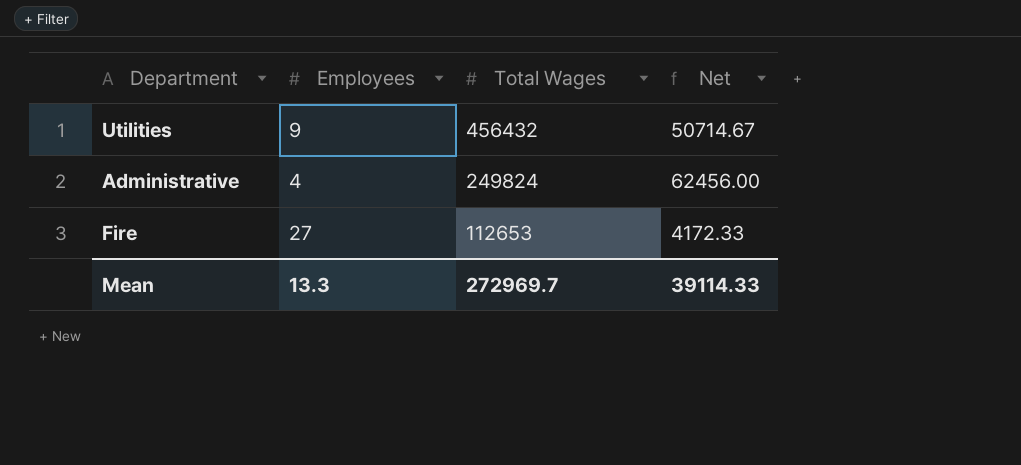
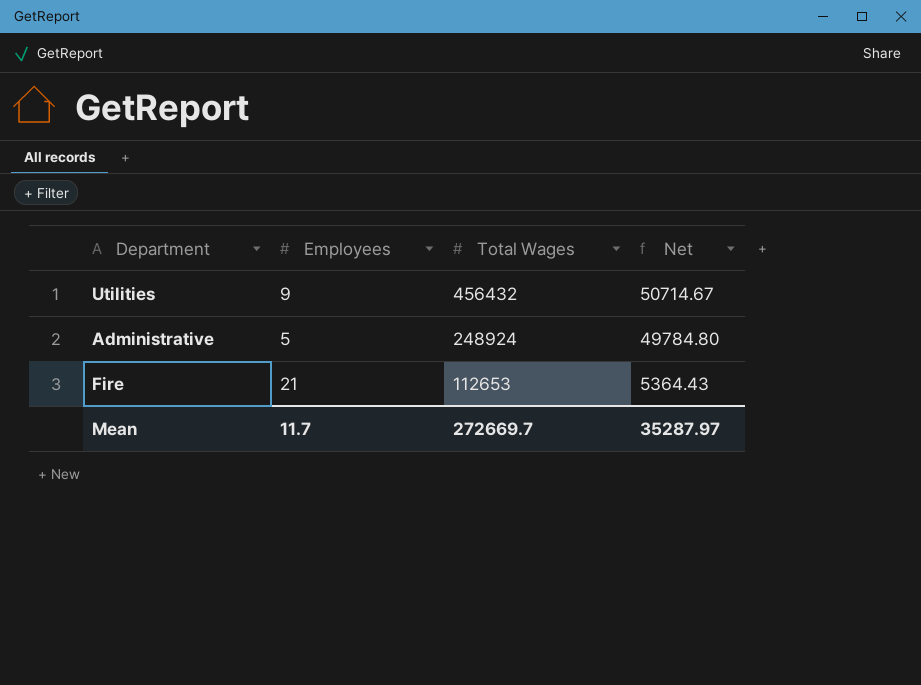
Administrative | Employees: 4 -> 5
Administrative | Total Wages: 249824 -> 248924
Administrative | Net: 62456.00 -> 49784.80
Fire | Employees: 27 -> 21
Fire | Net: 4172.33 -> 5364.43
Mean | Employees: 13.3 -> 11.7
Mean | Total Wages: 272969.7 -> 272669.7
Mean | Net: 39114.33 -> 35287.97

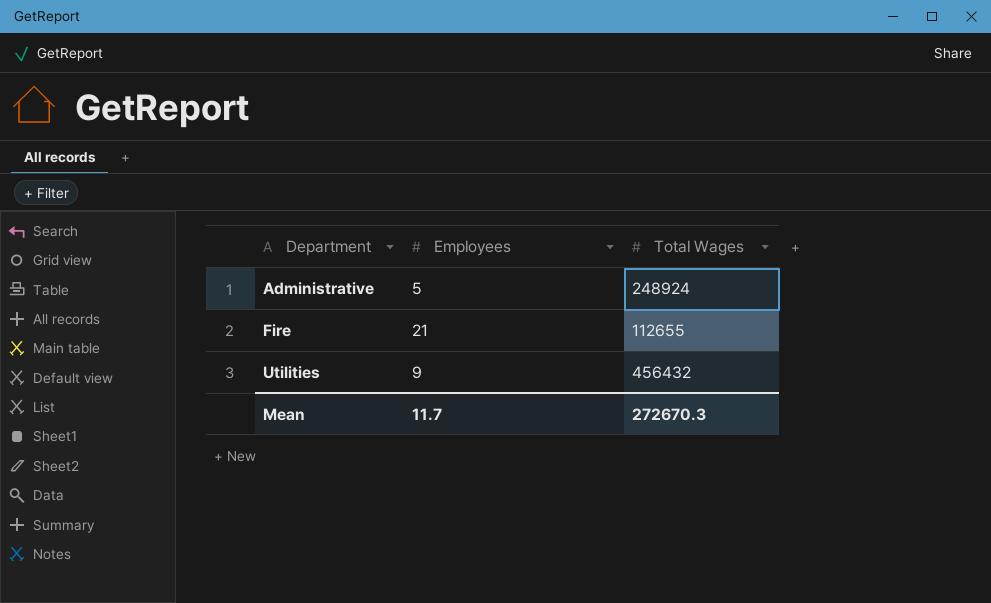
row order: Total Wages descending -> Department ascending
column Net | formula: [Total Wages] / [Employees] -> none
Fire | Total Wages: 112653 -> 112655
Mean | Total Wages: 272669.7 -> 272670.3

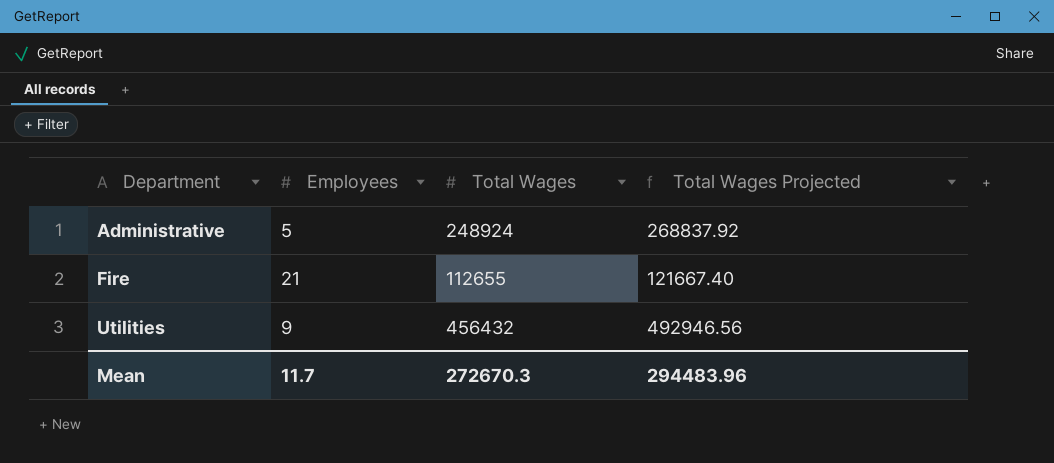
column Total Wages Projected | formula: none -> [Total Wages] * 1.08

